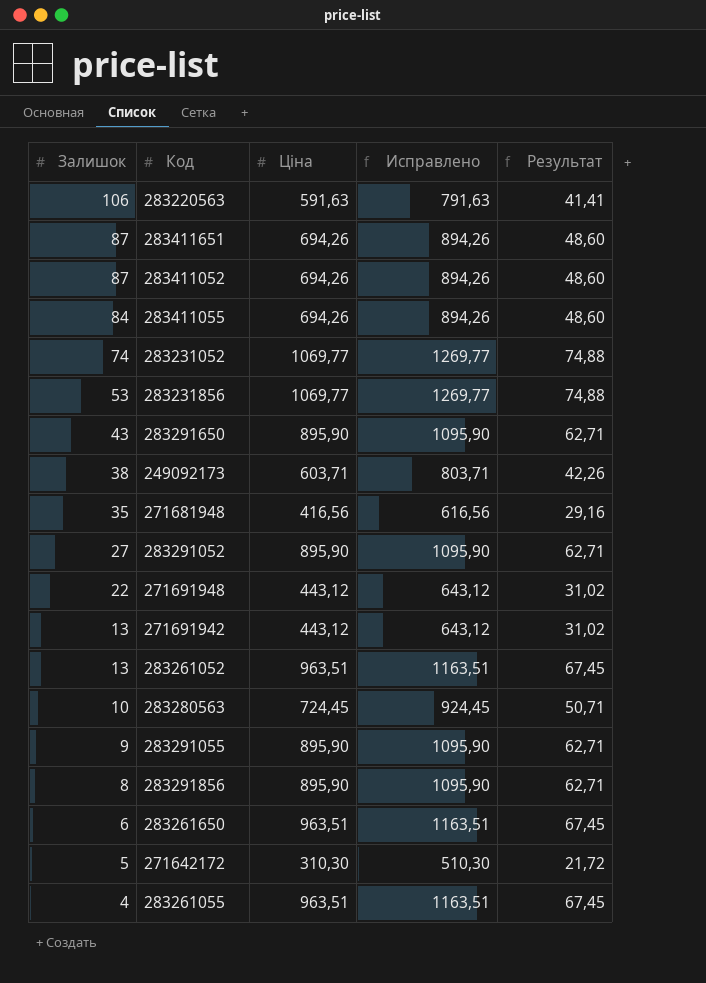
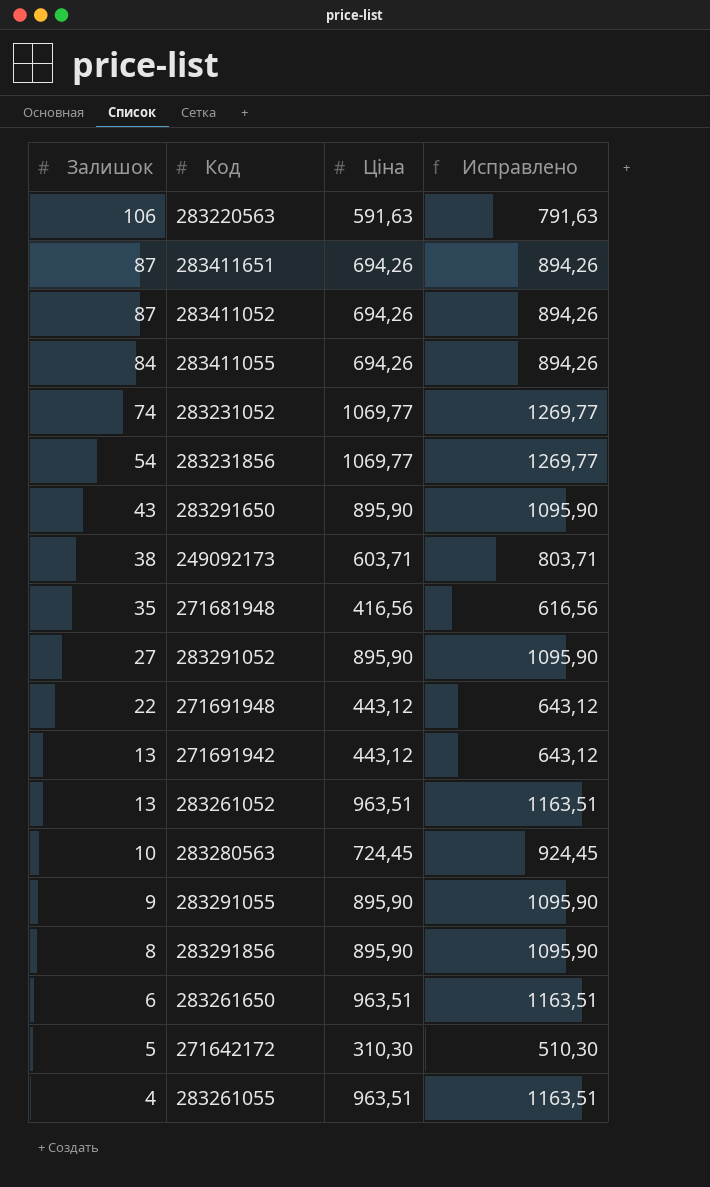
column Результат | formula: [Ціна] * 0,07 -> none
283231856 | Залишок: 53 -> 54

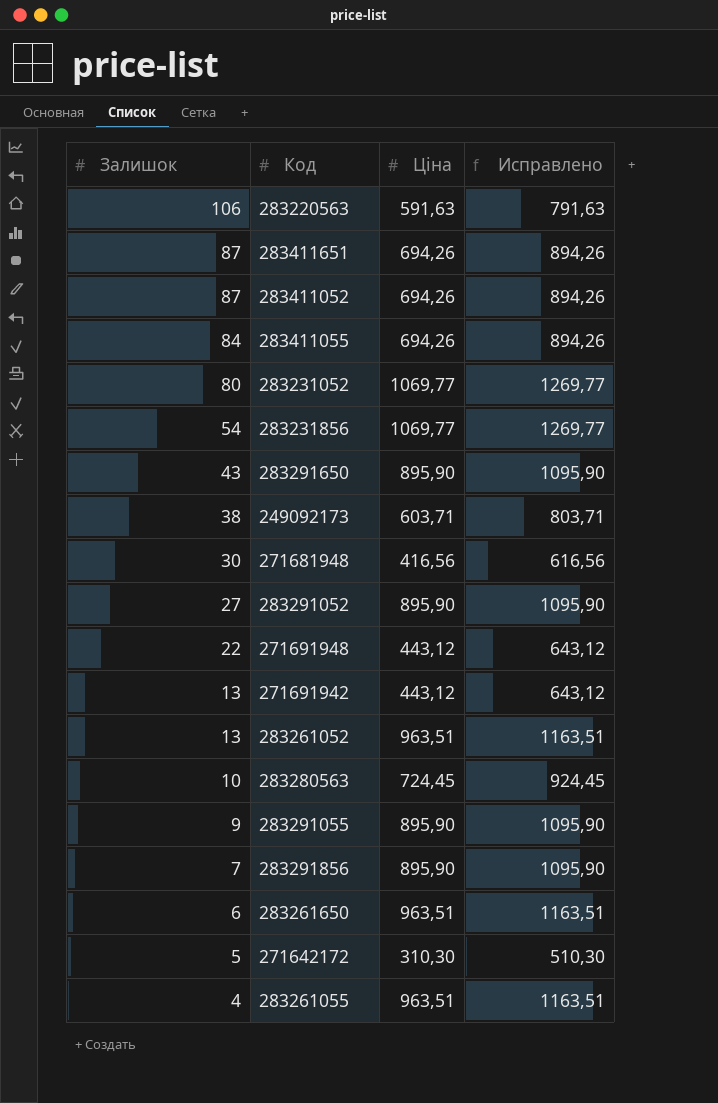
283231052 | Залишок: 74 -> 80
271681948 | Залишок: 35 -> 30
283291856 | Залишок: 8 -> 7

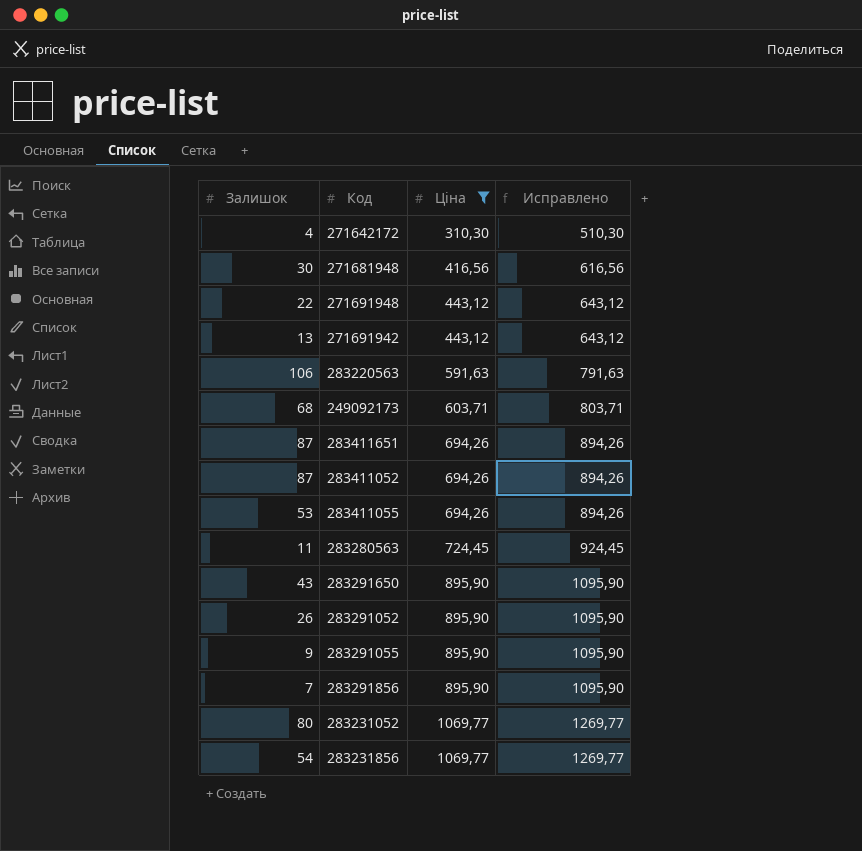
filter: none -> Ціна != 963,51
row order: Залишок descending -> Ціна ascending
271642172 | Залишок: 5 -> 4
249092173 | Залишок: 38 -> 68
283411055 | Залишок: 84 -> 53
283280563 | Залишок: 10 -> 11
283291052 | Залишок: 27 -> 26

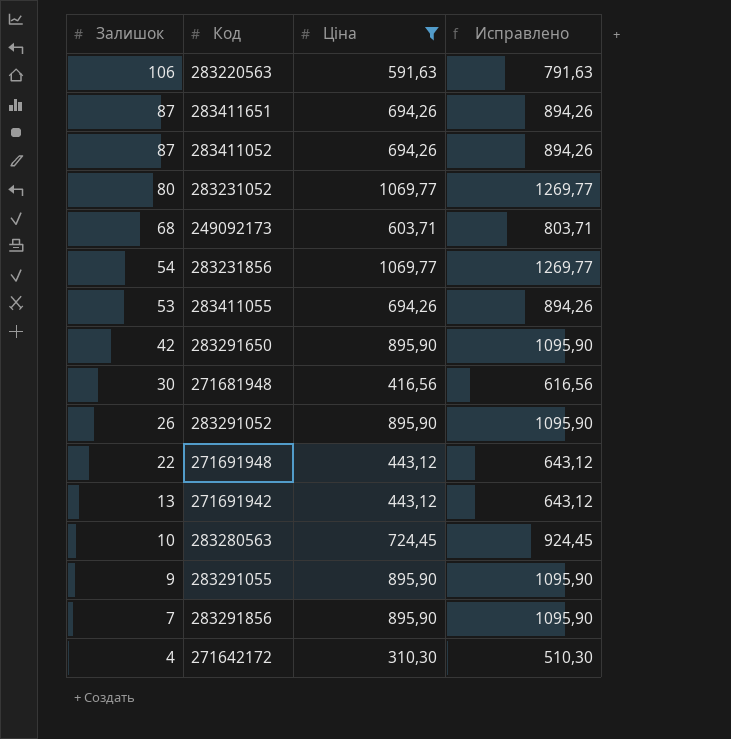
row order: Ціна ascending -> Залишок descending
283291650 | Залишок: 43 -> 42
283280563 | Залишок: 11 -> 10

